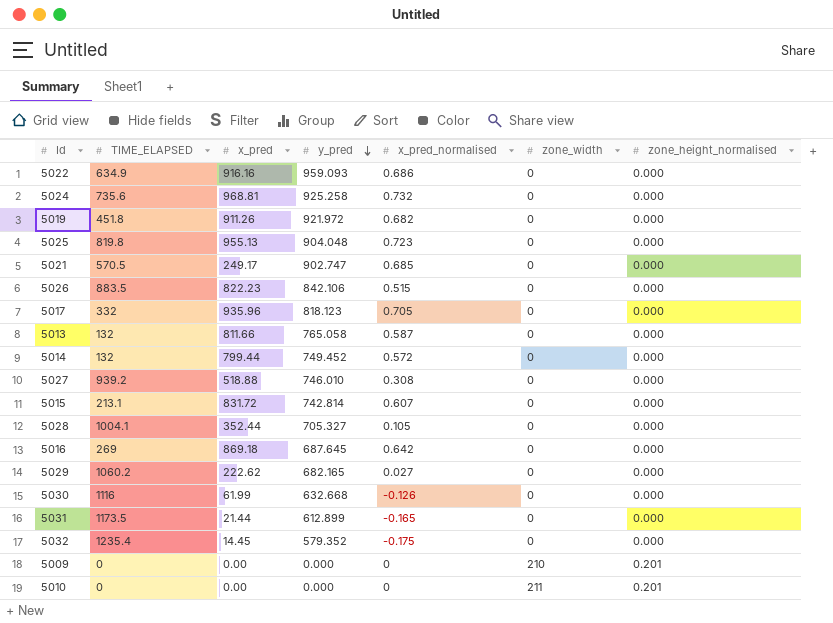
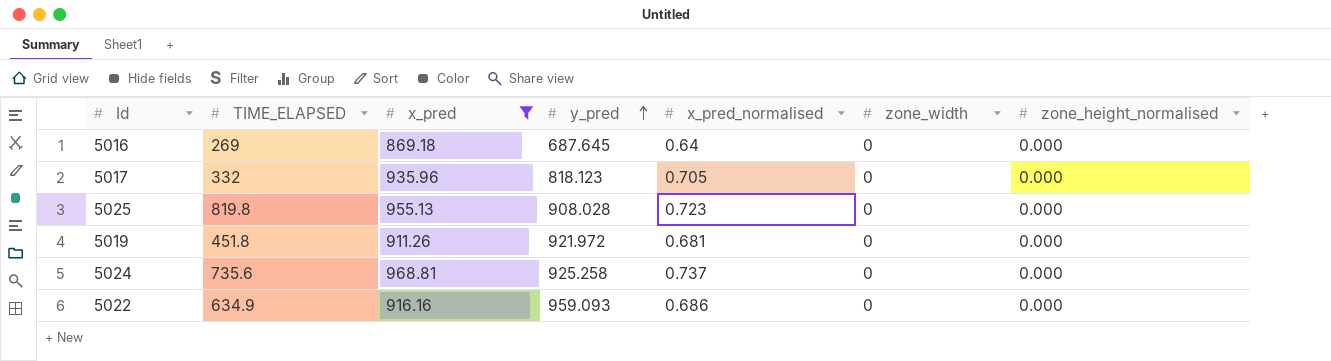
filter: none -> x_pred >= 869.18
row order: y_pred descending -> y_pred ascending
5016 | x_pred_normalised: 0.642 -> 0.64
5025 | y_pred: 904.048 -> 908.028
5019 | x_pred_normalised: 0.682 -> 0.681
5024 | x_pred_normalised: 0.732 -> 0.737

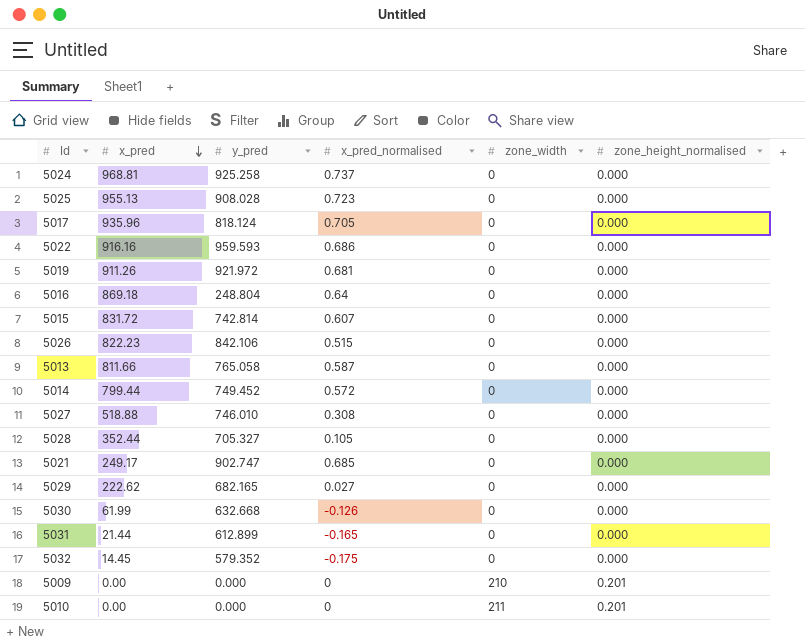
filter: x_pred >= 869.18 -> none
row order: y_pred ascending -> x_pred descending
column TIME_ELAPSED | position: 2 -> none
5017 | y_pred: 818.123 -> 818.124
5022 | y_pred: 959.093 -> 959.593
5016 | y_pred: 687.645 -> 248.804

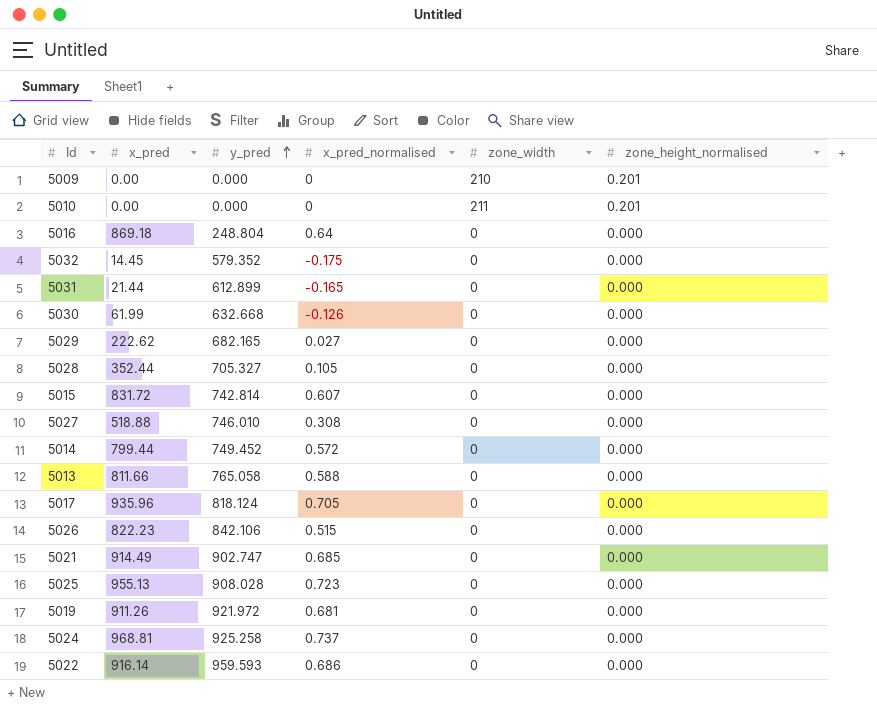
row order: x_pred descending -> y_pred ascending
5013 | x_pred_normalised: 0.587 -> 0.588
5021 | x_pred: 249.17 -> 914.49
5022 | x_pred: 916.16 -> 916.14

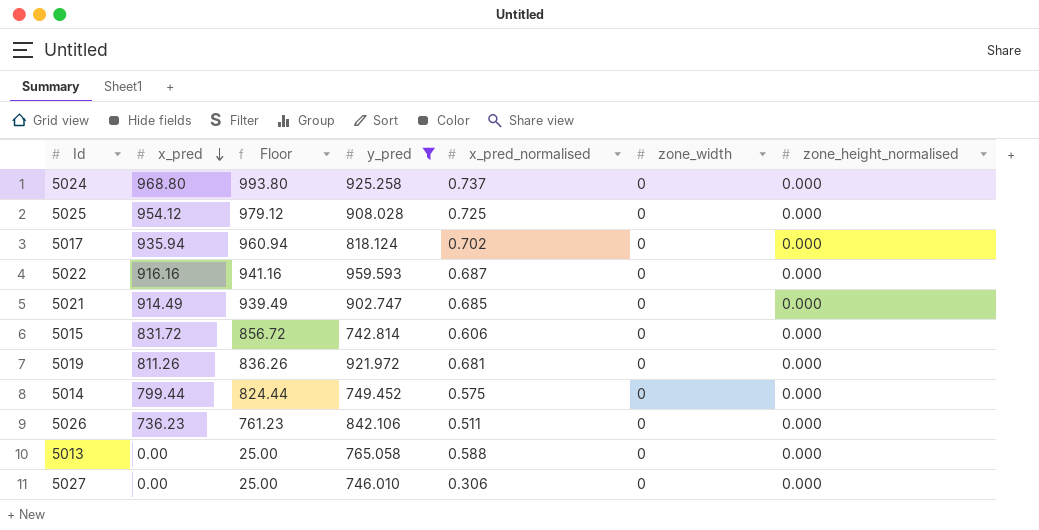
filter: none -> y_pred >= 742.814
row order: y_pred ascending -> x_pred descending
column Floor | formula: none -> [x_pred] + 25
5024 | x_pred: 968.81 -> 968.80
5025 | x_pred: 955.13 -> 954.12
5025 | x_pred_normalised: 0.723 -> 0.725
5017 | x_pred: 935.96 -> 935.94
5017 | x_pred_normalised: 0.705 -> 0.702
5022 | x_pred: 916.14 -> 916.16
5022 | x_pred_normalised: 0.686 -> 0.687
5015 | x_pred_normalised: 0.607 -> 0.606
5019 | x_pred: 911.26 -> 811.26
5014 | x_pred_normalised: 0.572 -> 0.575
5026 | x_pred: 822.23 -> 736.23
5026 | x_pred_normalised: 0.515 -> 0.511
5013 | x_pred: 811.66 -> 0.00
5027 | x_pred: 518.88 -> 0.00
5027 | x_pred_normalised: 0.308 -> 0.306

